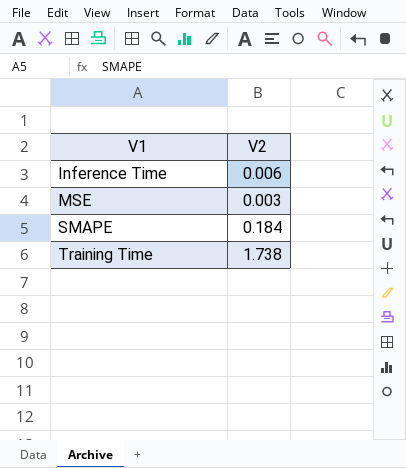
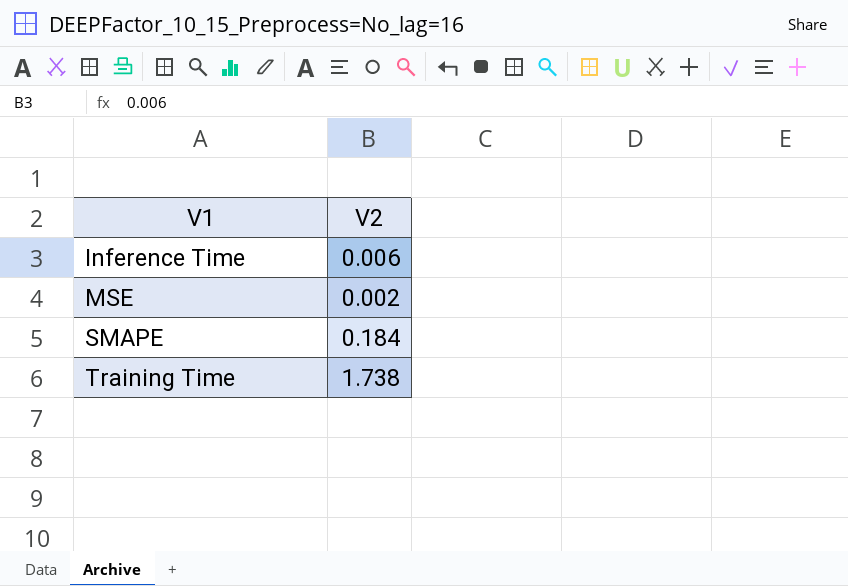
MSE | V2: 0.003 -> 0.002

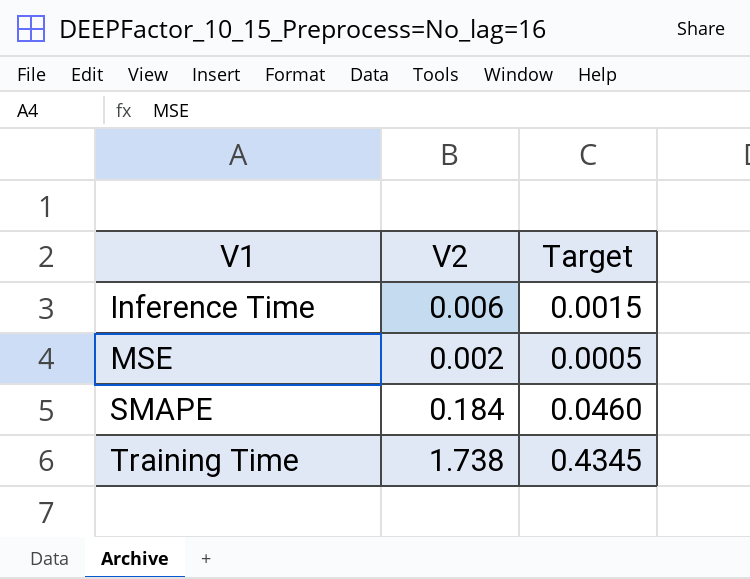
column Target | formula: none -> [V2] * 0.25

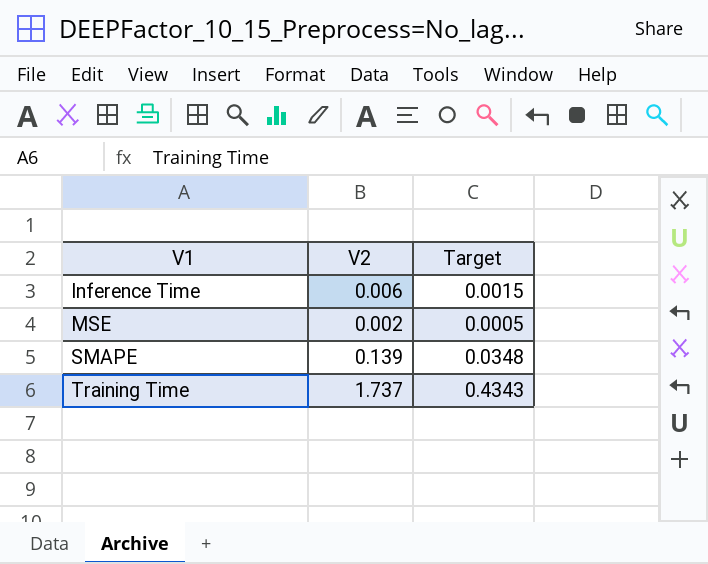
SMAPE | V2: 0.184 -> 0.139
SMAPE | Target: 0.0460 -> 0.0348
Training Time | V2: 1.738 -> 1.737
Training Time | Target: 0.4345 -> 0.4343

